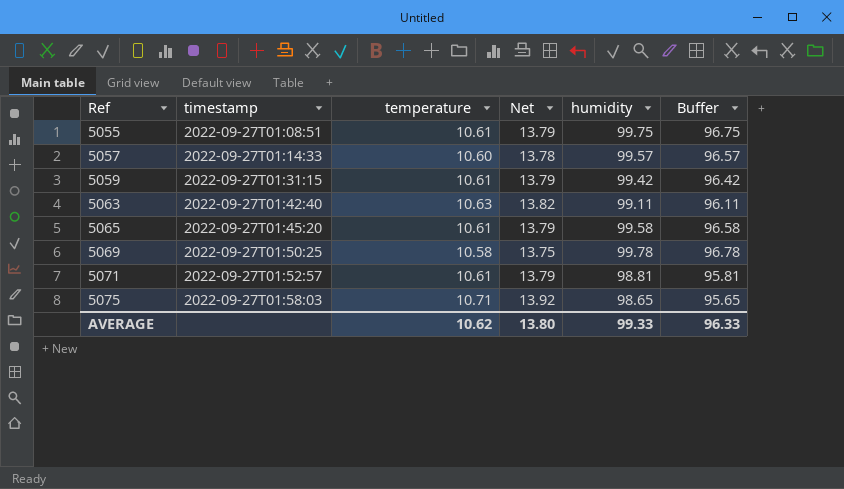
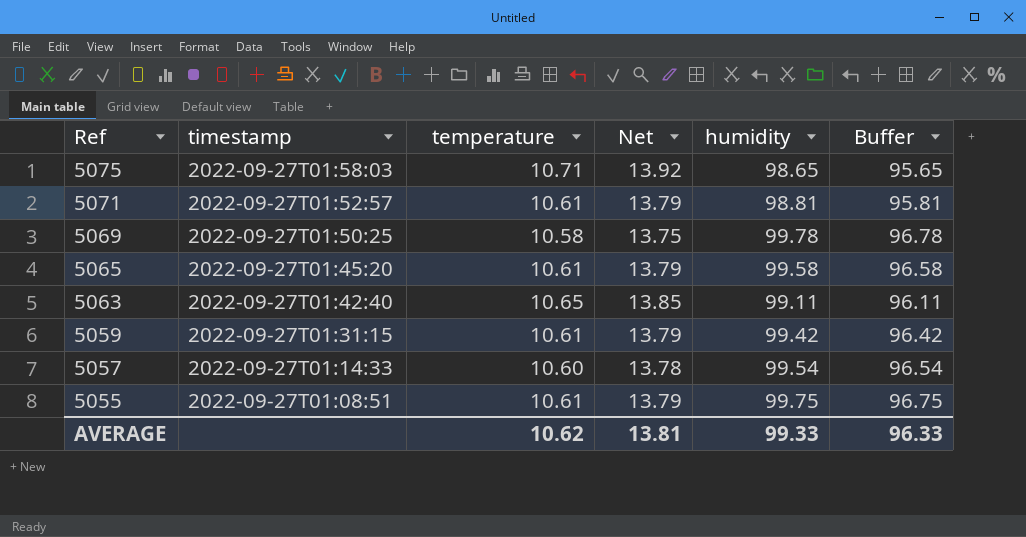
row order: Ref ascending -> Ref descending
5063 | temperature: 10.63 -> 10.65
5063 | Net: 13.82 -> 13.85
5057 | humidity: 99.57 -> 99.54
5057 | Buffer: 96.57 -> 96.54
AVERAGE | Net: 13.80 -> 13.81

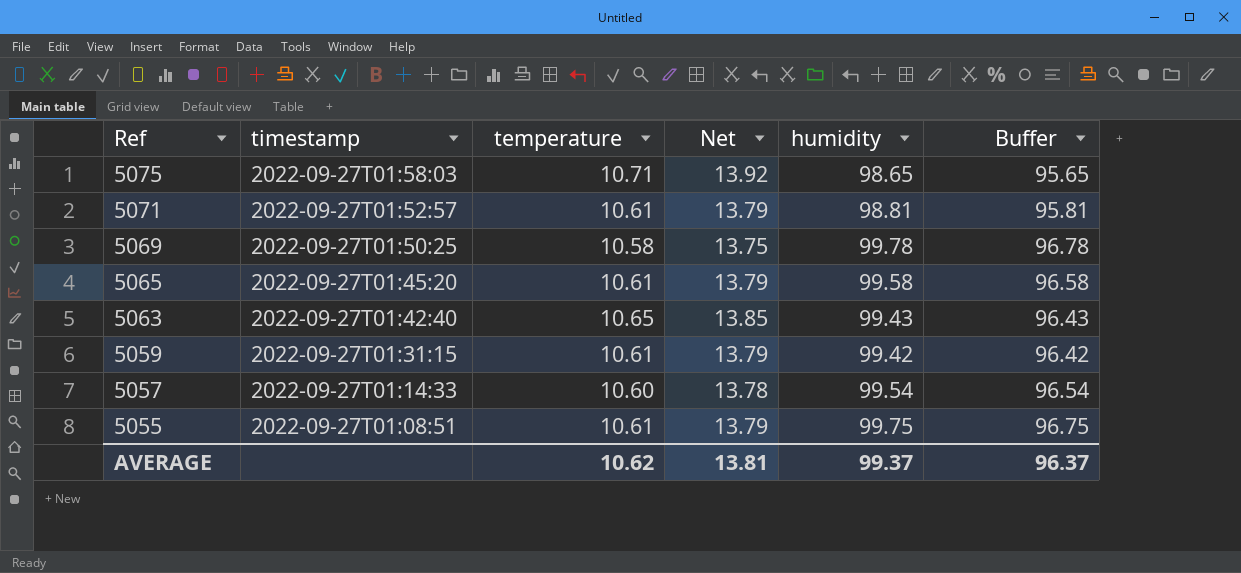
5063 | humidity: 99.11 -> 99.43
5063 | Buffer: 96.11 -> 96.43
AVERAGE | humidity: 99.33 -> 99.37
AVERAGE | Buffer: 96.33 -> 96.37

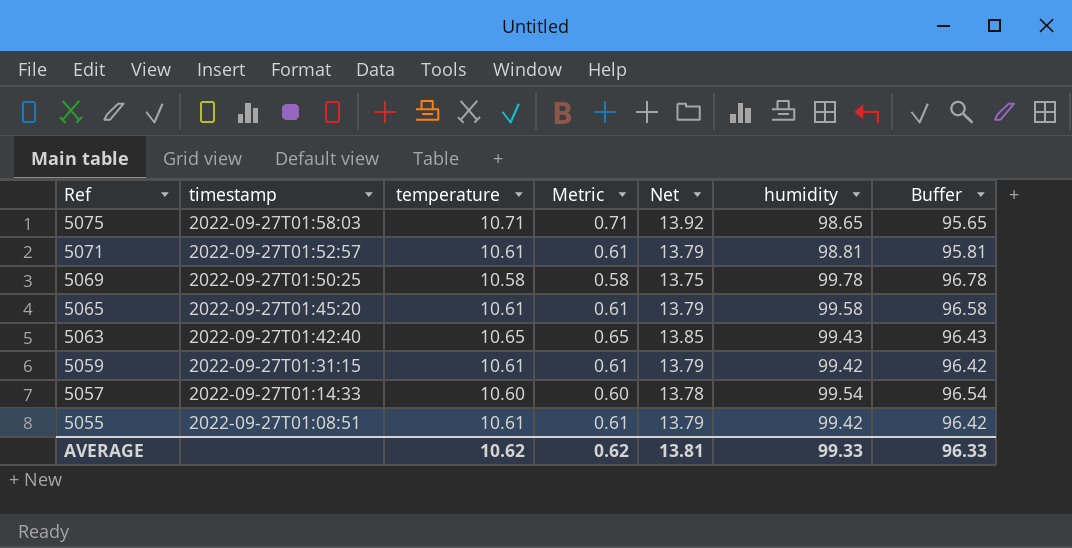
column Metric | formula: none -> [temperature] - 10
5055 | humidity: 99.75 -> 99.42
5055 | Buffer: 96.75 -> 96.42
AVERAGE | humidity: 99.37 -> 99.33
AVERAGE | Buffer: 96.37 -> 96.33

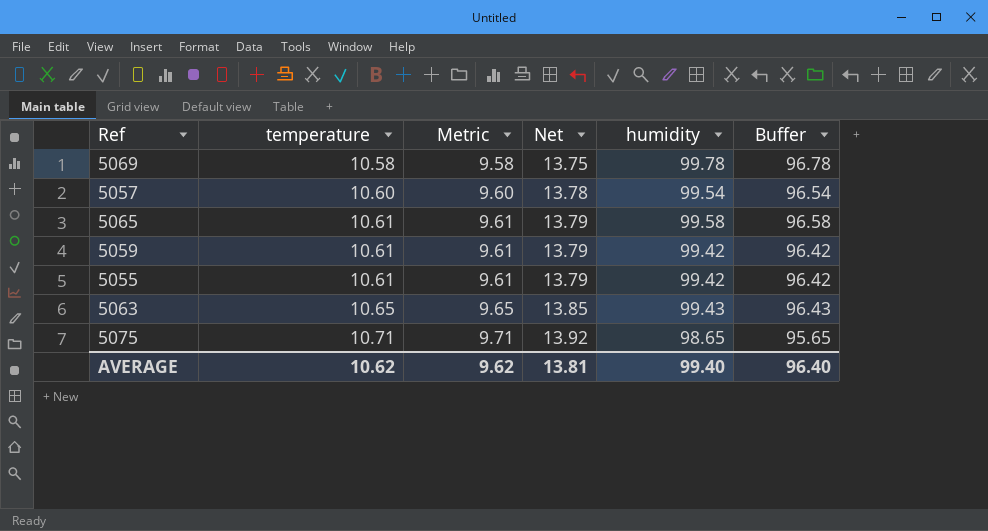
row order: Ref descending -> temperature ascending
column timestamp | position: 2 -> none
column Metric | formula: [temperature] - 10 -> [temperature] - 1
row 5071: 2022-09-27T01:52:57 | 10.61 | 0.61 | 13.79 | 98.81 | 95.81 -> none
AVERAGE | Metric: 0.62 -> 9.62
AVERAGE | humidity: 99.33 -> 99.40
AVERAGE | Buffer: 96.33 -> 96.40

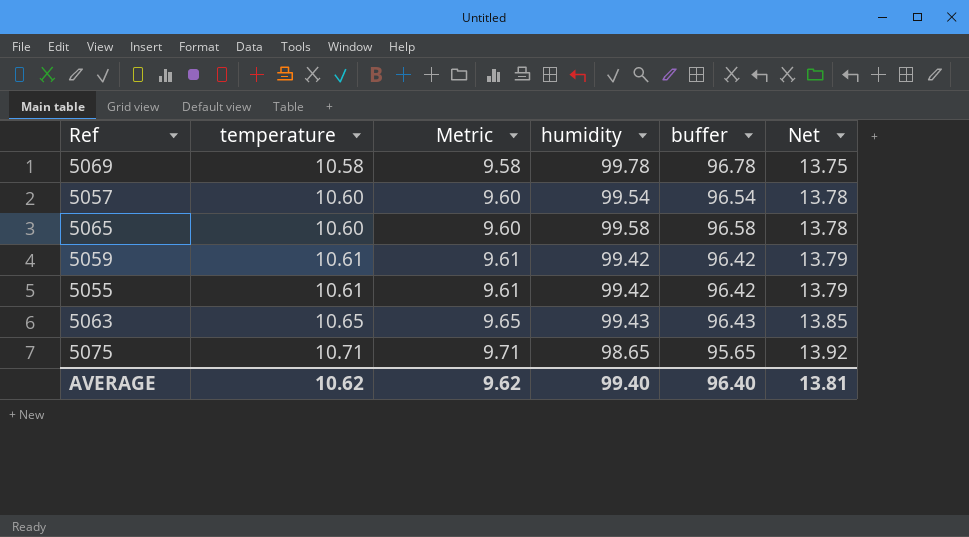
column name: Buffer -> buffer
column Net | position: 4 -> 6
5065 | temperature: 10.61 -> 10.60
5065 | Metric: 9.61 -> 9.60
5065 | Net: 13.79 -> 13.78

